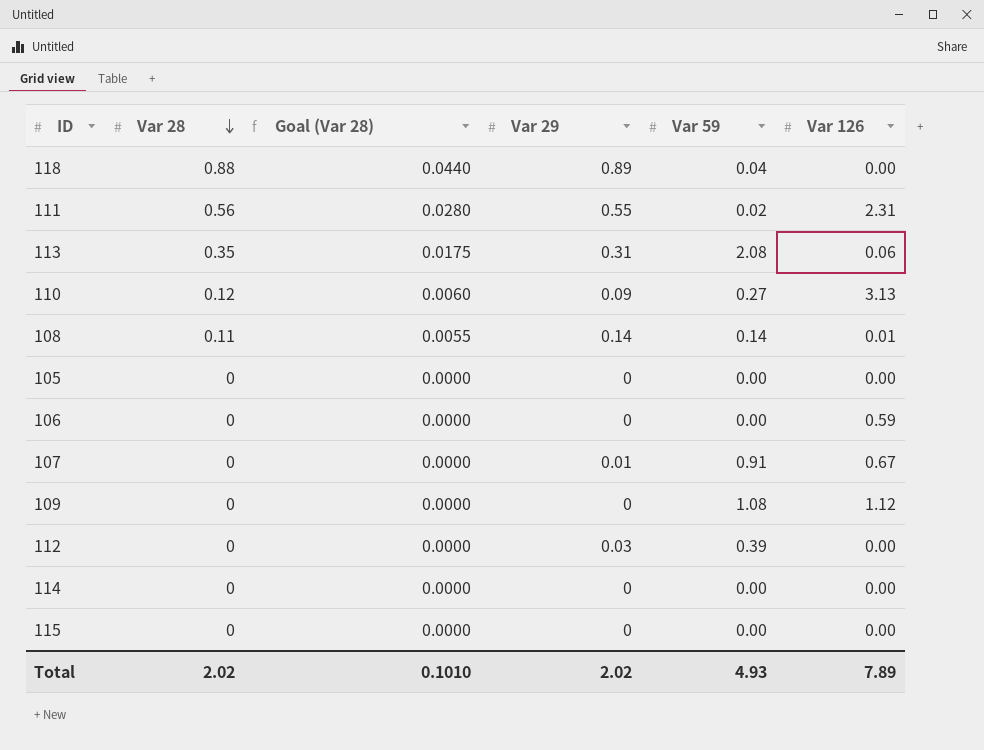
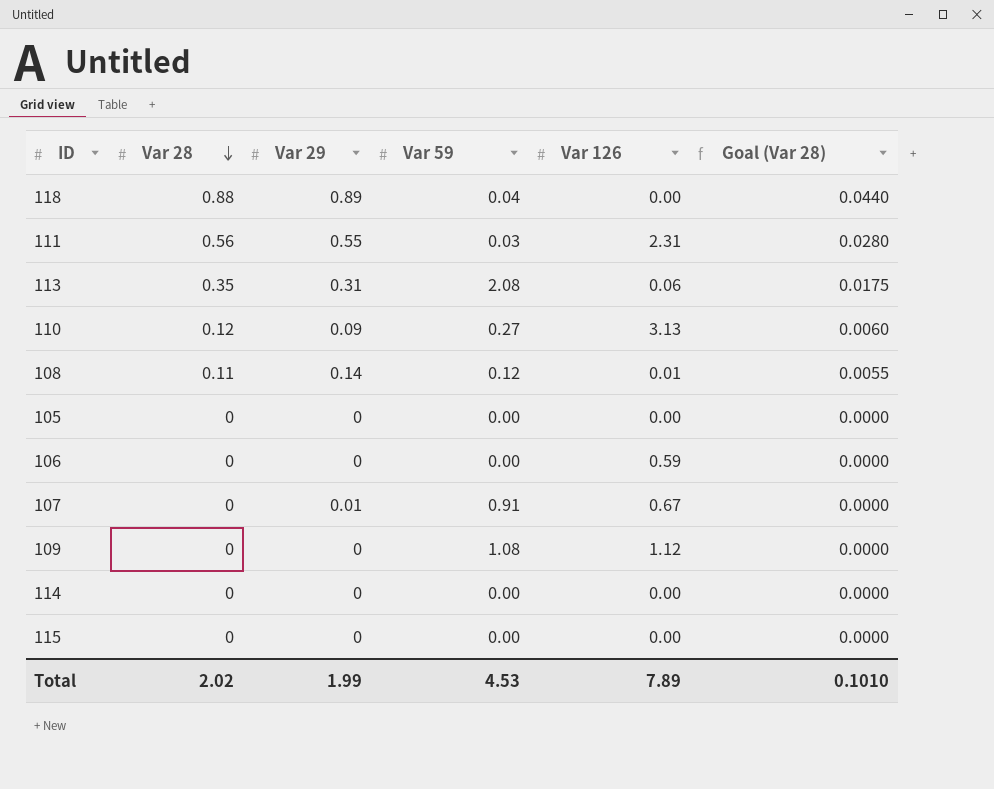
column Goal (Var 28) | position: 3 -> 6
row 112: 0 | 0.0000 | 0.03 | 0.39 | 0.00 -> none
111 | Var 59: 0.02 -> 0.03
108 | Var 59: 0.14 -> 0.12
Total | Var 29: 2.02 -> 1.99
Total | Var 59: 4.93 -> 4.53

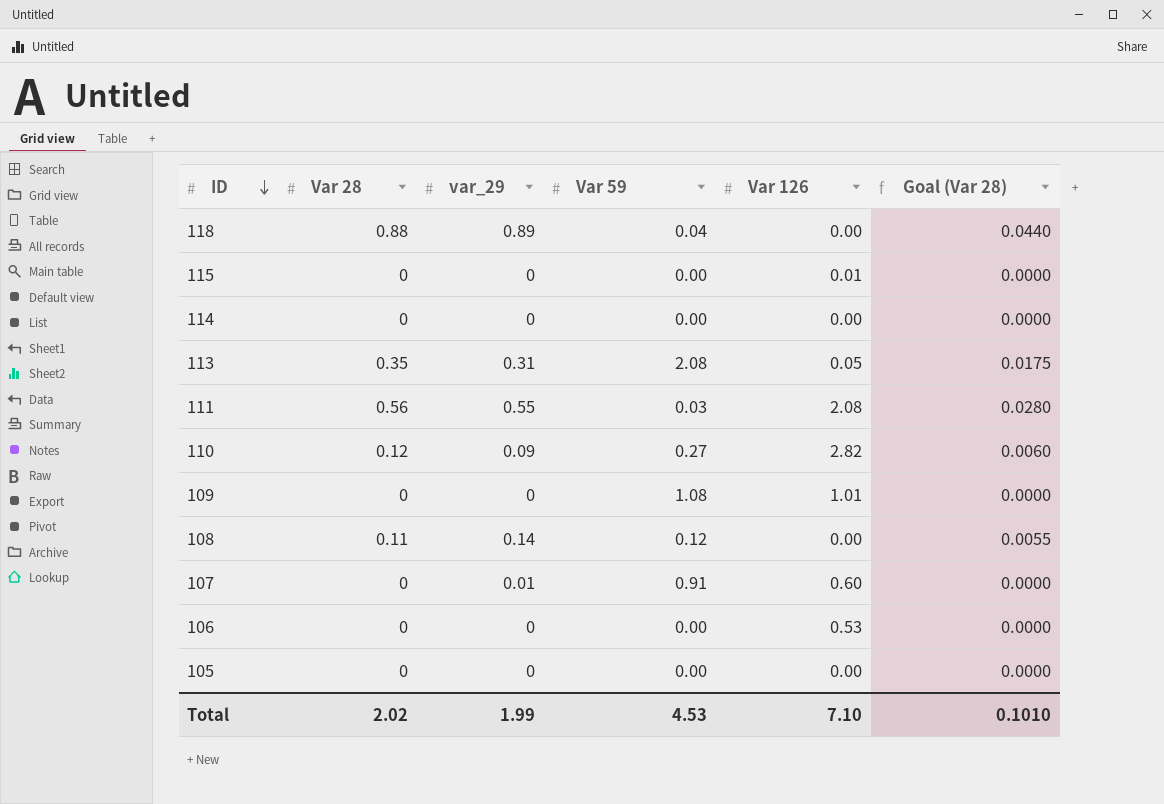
row order: Var 28 descending -> ID descending
column name: Var 29 -> var_29
115 | Var 126: 0.00 -> 0.01
113 | Var 126: 0.06 -> 0.05
111 | Var 126: 2.31 -> 2.08
110 | Var 126: 3.13 -> 2.82
109 | Var 126: 1.12 -> 1.01
108 | Var 126: 0.01 -> 0.00
107 | Var 126: 0.67 -> 0.60
106 | Var 126: 0.59 -> 0.53
Total | Var 126: 7.89 -> 7.10

